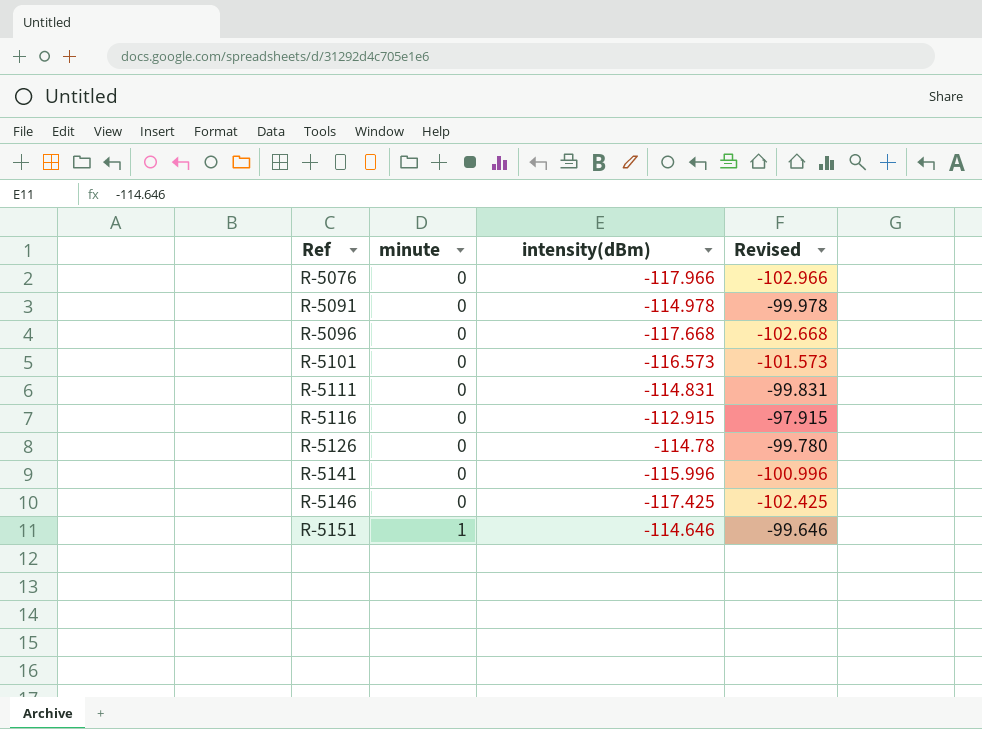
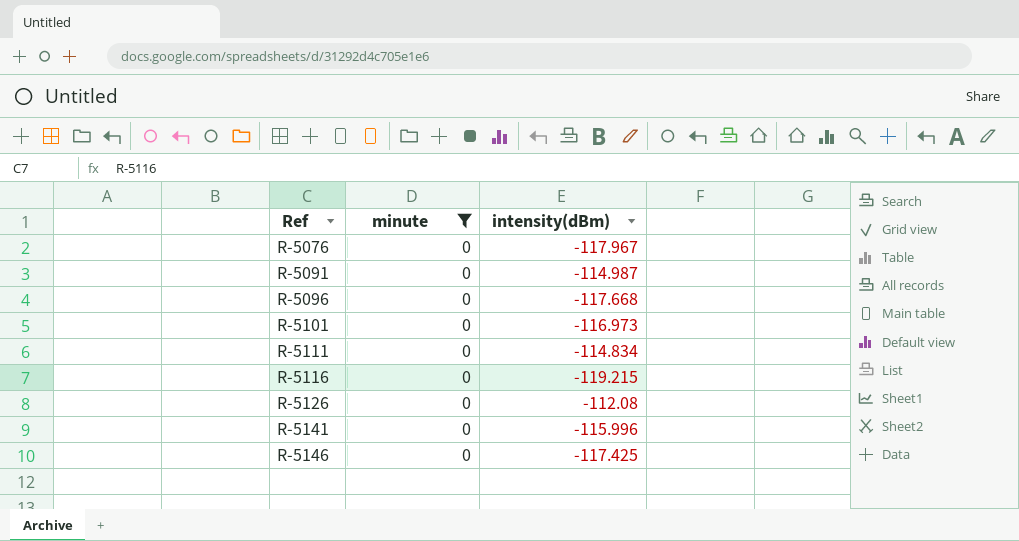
filter: none -> minute = 0
column Revised | formula: [intensity(dBm)] + 15 -> none
R-5076 | intensity(dBm): -117.966 -> -117.967
R-5091 | intensity(dBm): -114.978 -> -114.987
R-5101 | intensity(dBm): -116.573 -> -116.973
R-5111 | intensity(dBm): -114.831 -> -114.834
R-5116 | intensity(dBm): -112.915 -> -119.215
R-5126 | intensity(dBm): -114.78 -> -112.08

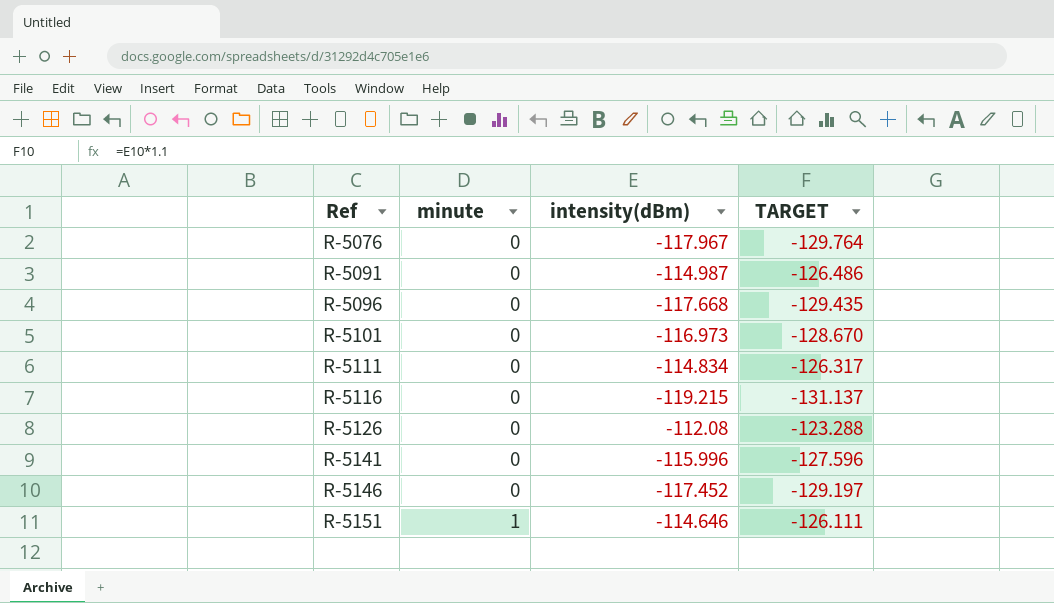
filter: minute = 0 -> none
column TARGET | formula: none -> [intensity(dBm)] * 1.1
R-5146 | intensity(dBm): -117.425 -> -117.452

